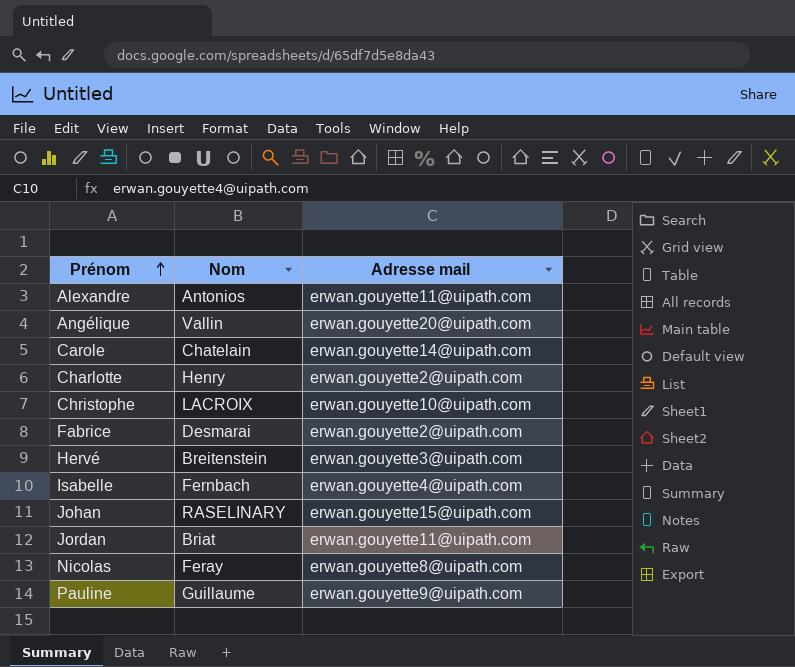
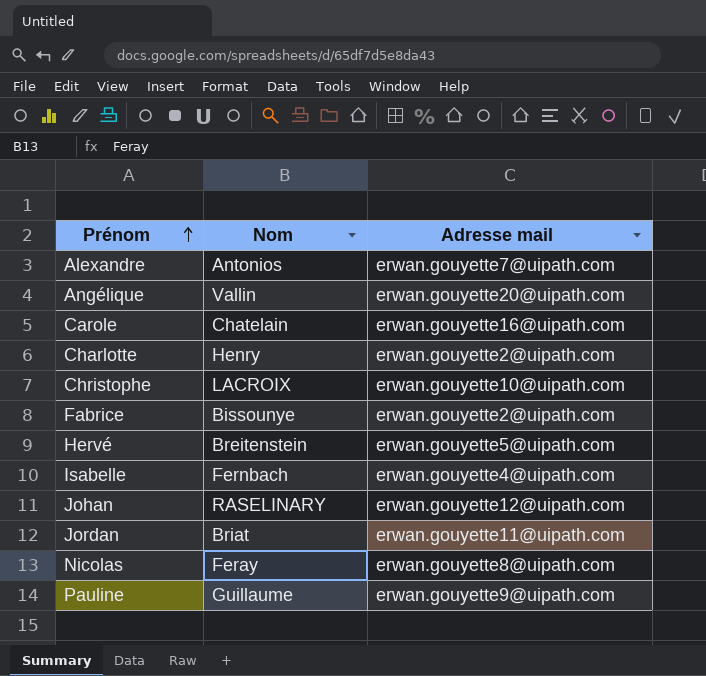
Alexandre | Adresse mail: erwan.gouyette11@uipath.com -> erwan.gouyette7@uipath.com
Carole | Adresse mail: erwan.gouyette14@uipath.com -> erwan.gouyette16@uipath.com
Fabrice | Nom: Desmarai -> Bissounye
Hervé | Adresse mail: erwan.gouyette3@uipath.com -> erwan.gouyette5@uipath.com
Johan | Adresse mail: erwan.gouyette15@uipath.com -> erwan.gouyette12@uipath.com

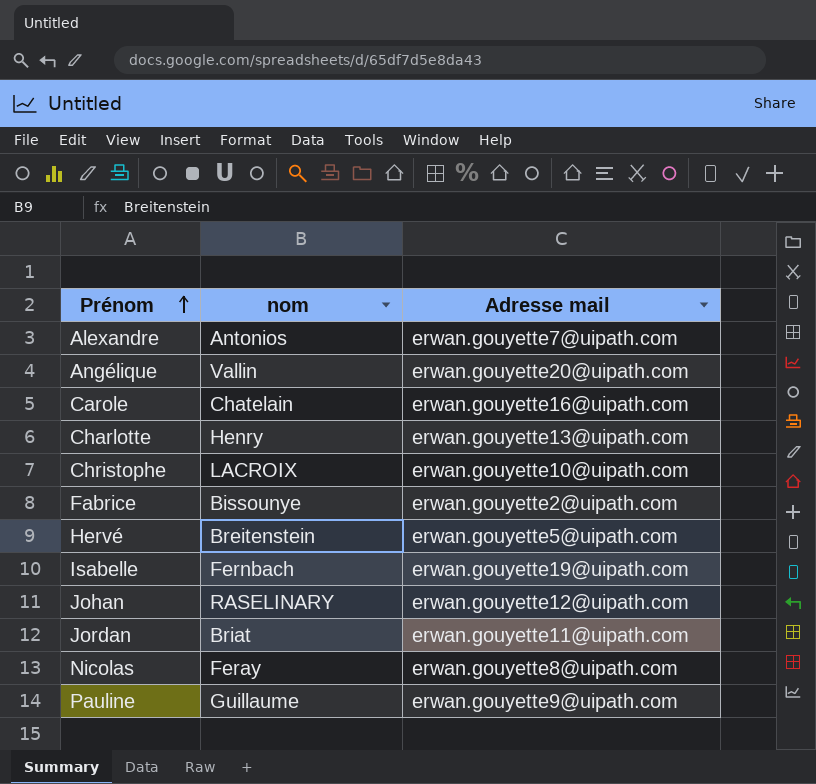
column name: Nom -> nom
Charlotte | Adresse mail: erwan.gouyette2@uipath.com -> erwan.gouyette13@uipath.com
Isabelle | Adresse mail: erwan.gouyette4@uipath.com -> erwan.gouyette19@uipath.com

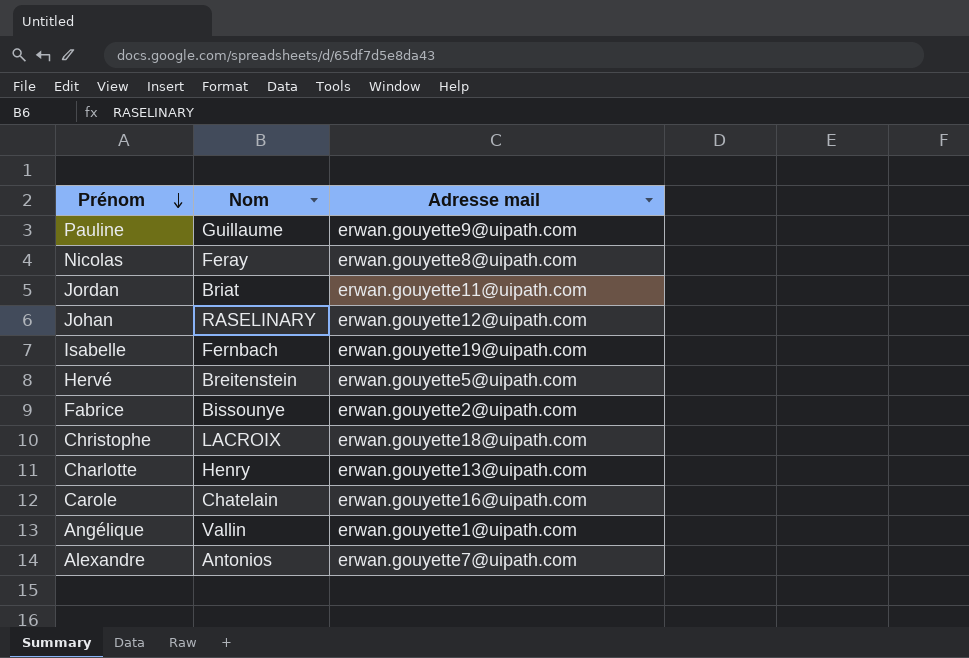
row order: Prénom ascending -> Prénom descending
column name: nom -> Nom
Christophe | Adresse mail: erwan.gouyette10@uipath.com -> erwan.gouyette18@uipath.com
Angélique | Adresse mail: erwan.gouyette20@uipath.com -> erwan.gouyette1@uipath.com

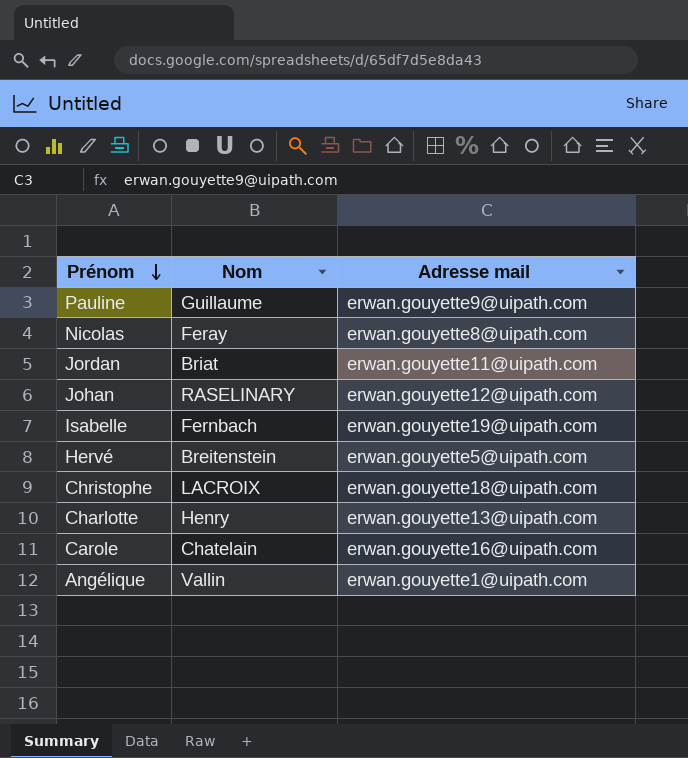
row Fabrice: Bissounye | erwan.gouyette2@uipath.com -> none
row Alexandre: Antonios | erwan.gouyette7@uipath.com -> none

